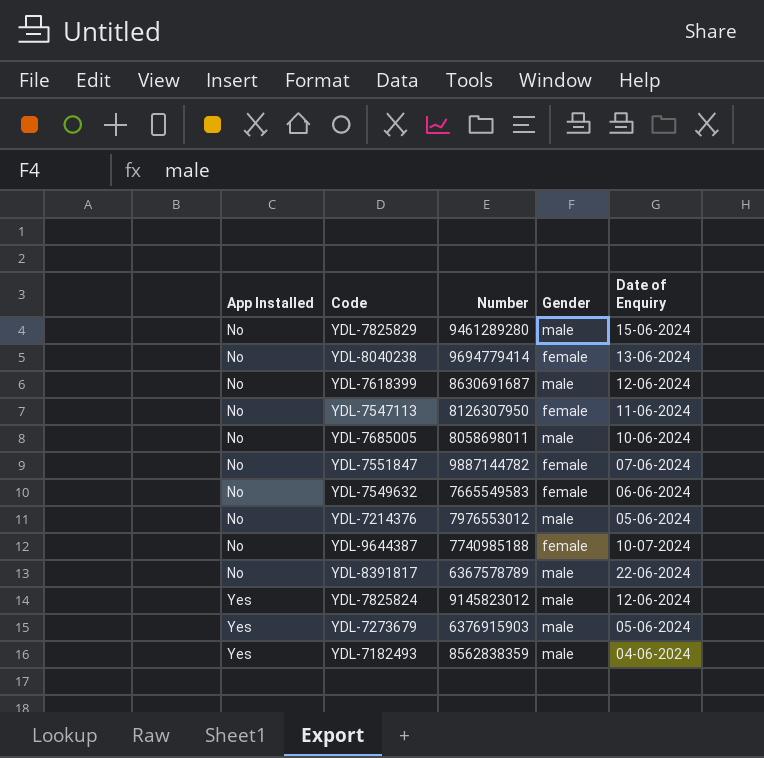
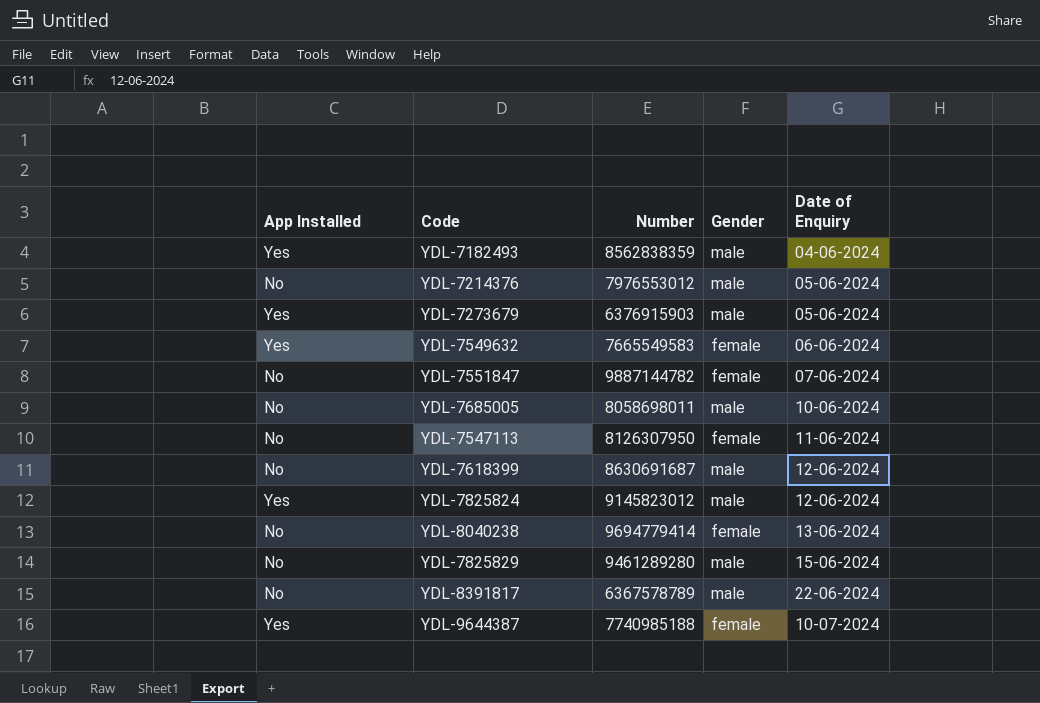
row order: App Installed ascending -> Date of Enquiry ascending
YDL-7549632 | App Installed: No -> Yes
YDL-9644387 | App Installed: No -> Yes

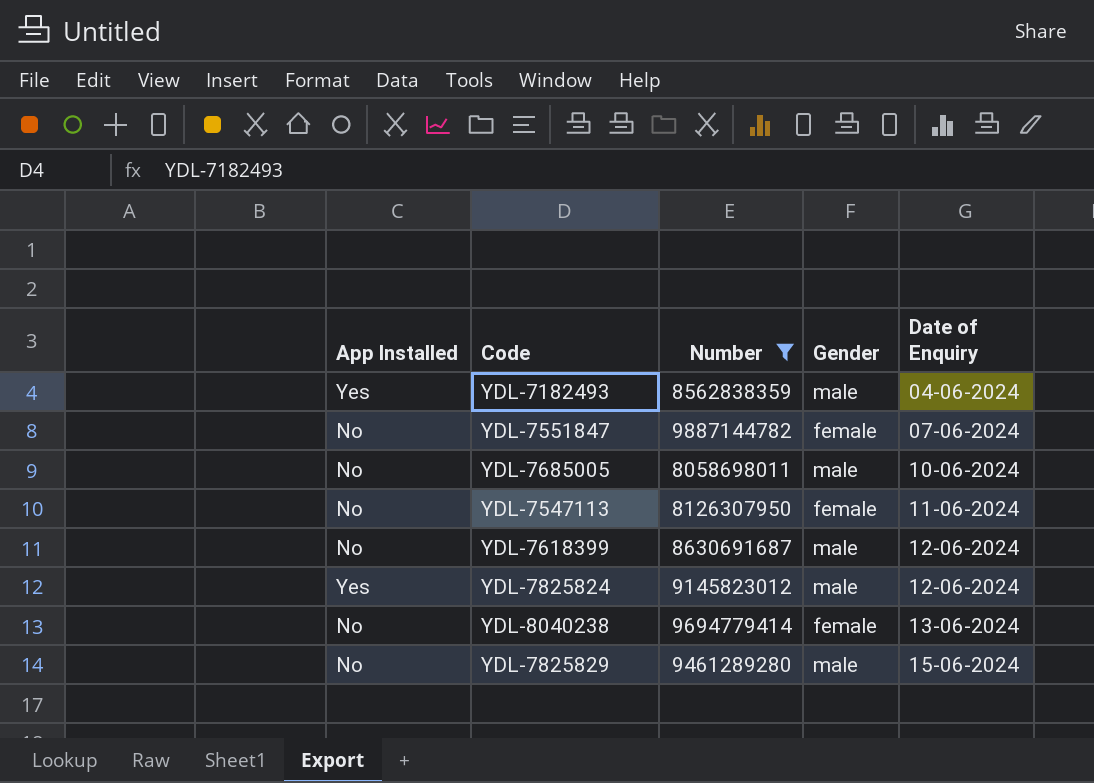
filter: none -> Number >= 8058698011

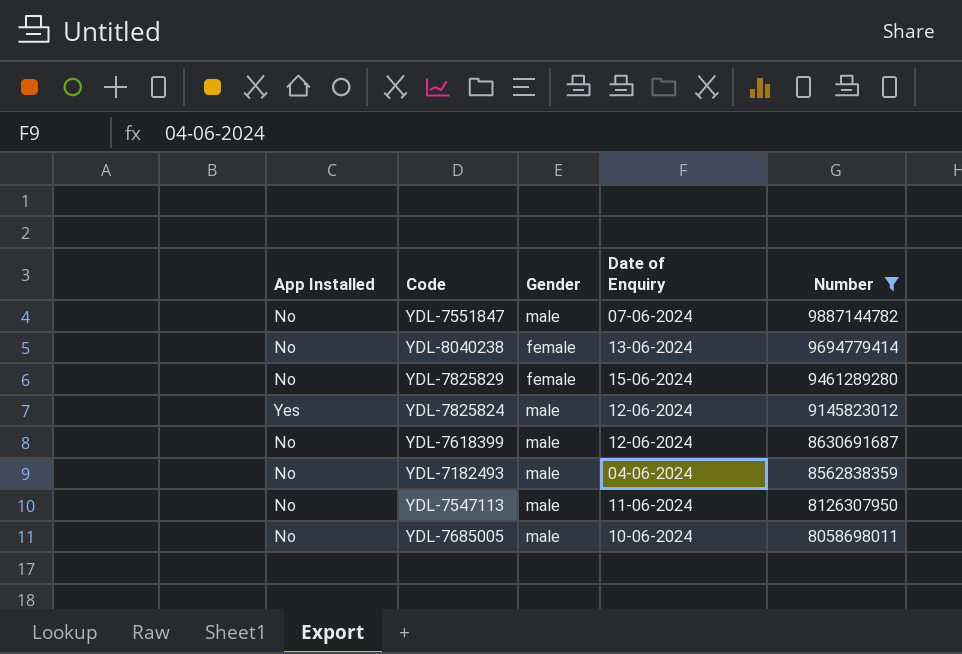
row order: Date of Enquiry ascending -> Number descending
column Number | position: 3 -> 5
YDL-7551847 | Gender: female -> male
YDL-7825829 | Gender: male -> female
YDL-7182493 | App Installed: Yes -> No
YDL-7547113 | Gender: female -> male

